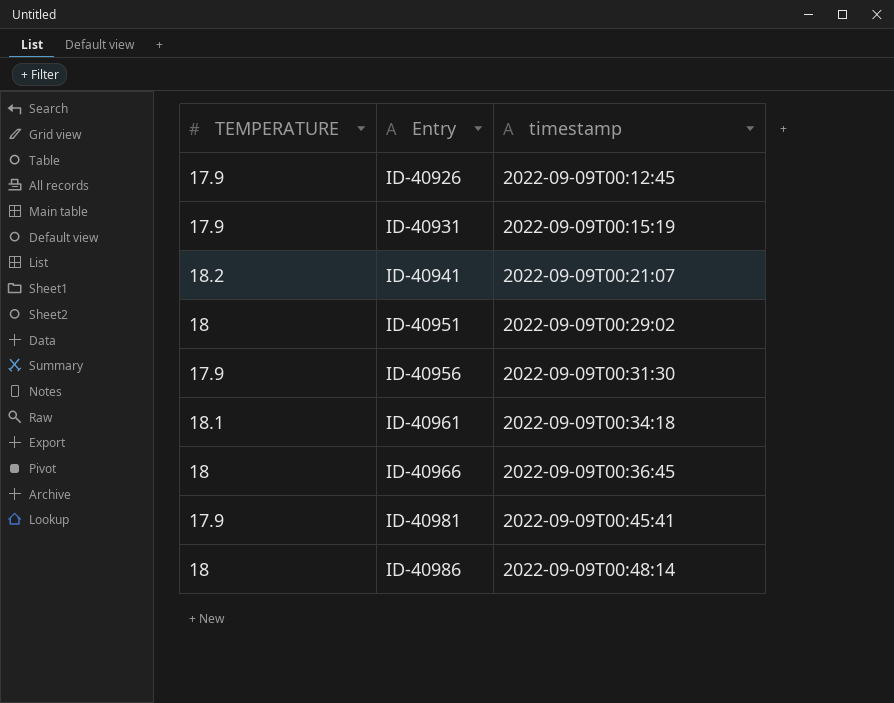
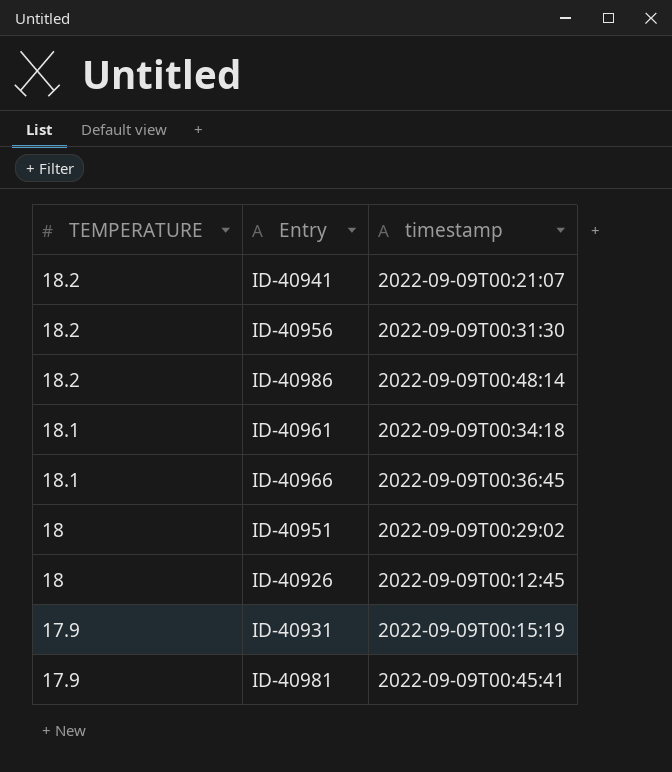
row order: Entry ascending -> TEMPERATURE descending
ID-40956 | TEMPERATURE: 17.9 -> 18.2
ID-40986 | TEMPERATURE: 18 -> 18.2
ID-40966 | TEMPERATURE: 18 -> 18.1
ID-40926 | TEMPERATURE: 17.9 -> 18

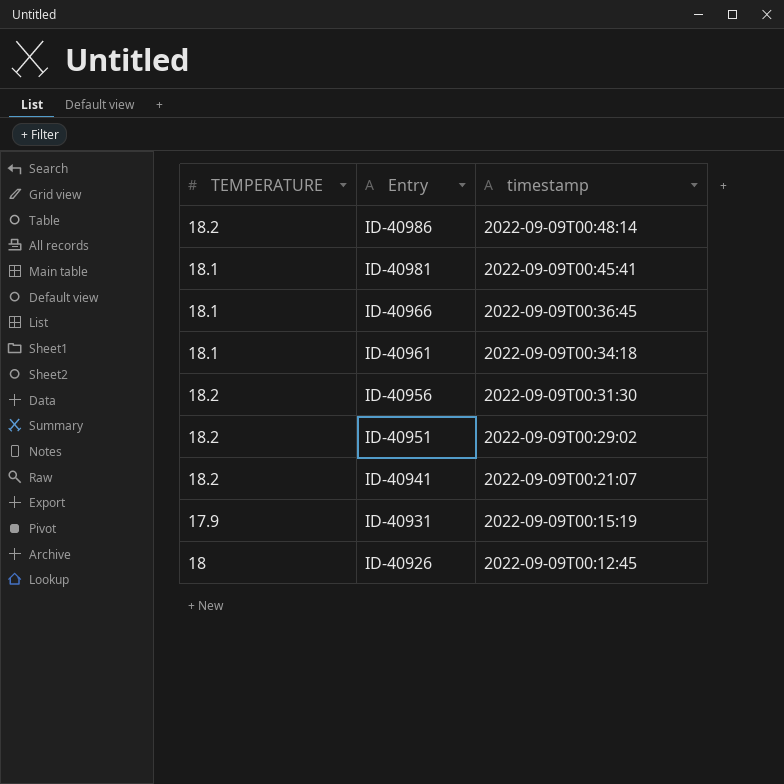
row order: TEMPERATURE descending -> Entry descending
ID-40981 | TEMPERATURE: 17.9 -> 18.1
ID-40951 | TEMPERATURE: 18 -> 18.2

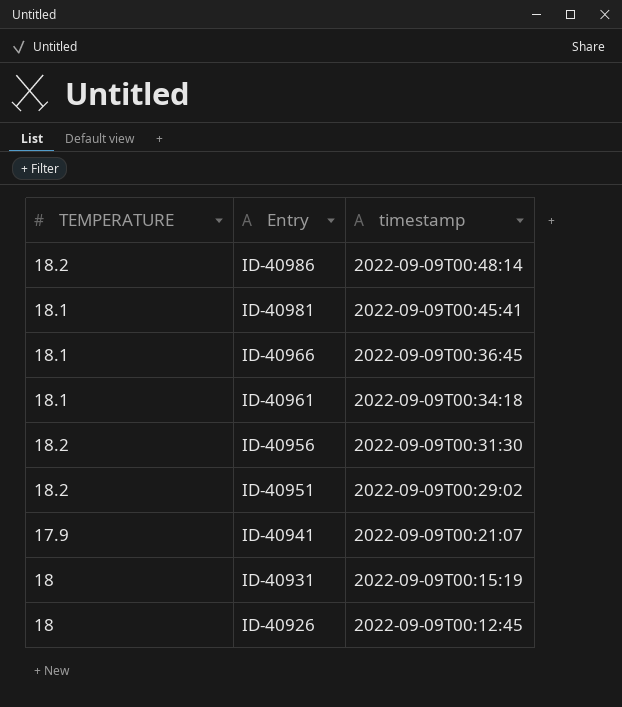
ID-40941 | TEMPERATURE: 18.2 -> 17.9
ID-40931 | TEMPERATURE: 17.9 -> 18

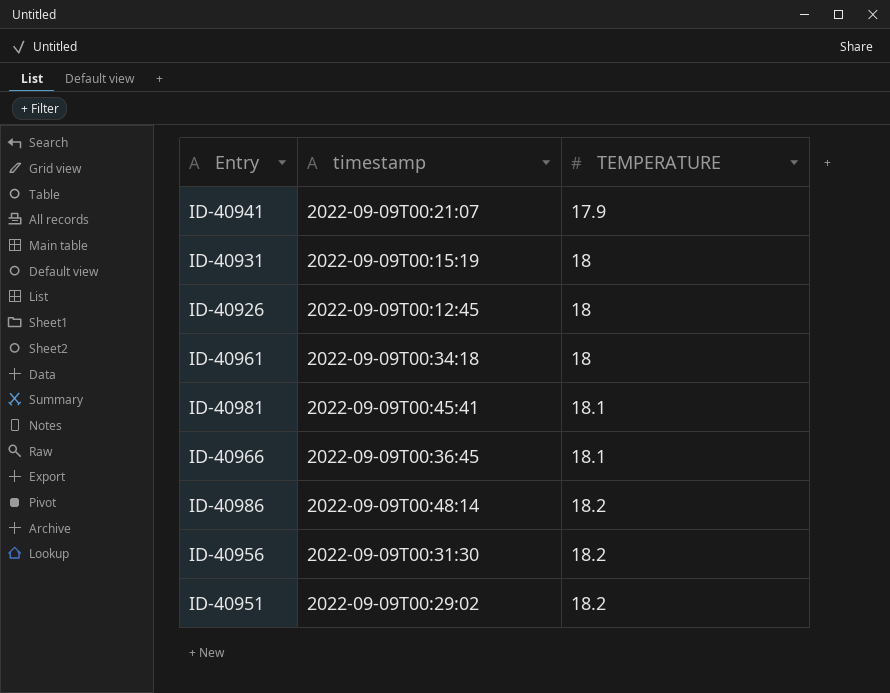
row order: Entry descending -> TEMPERATURE ascending
column TEMPERATURE | position: 1 -> 3
ID-40961 | TEMPERATURE: 18.1 -> 18

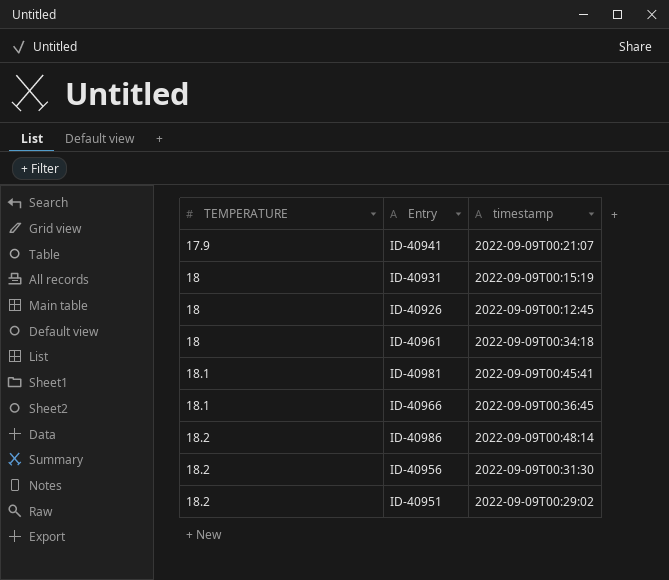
column TEMPERATURE | position: 3 -> 1

